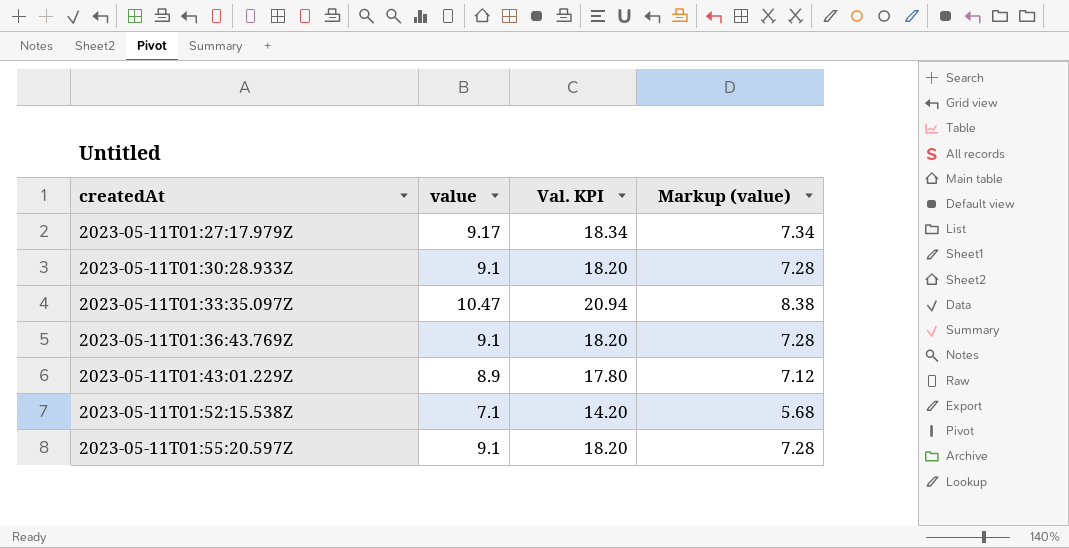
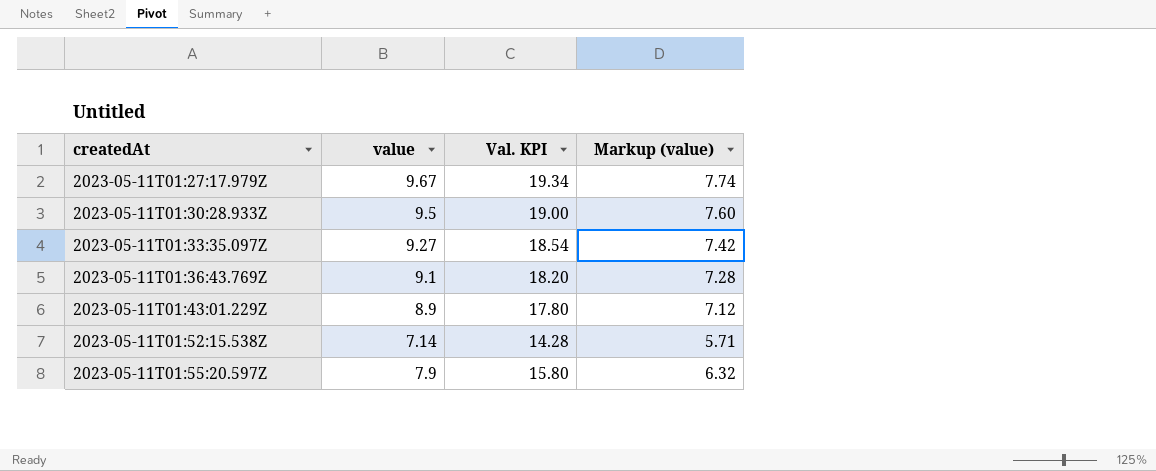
2023-05-11T01:27:17.979Z | value: 9.17 -> 9.67
2023-05-11T01:27:17.979Z | Val. KPI: 18.34 -> 19.34
2023-05-11T01:27:17.979Z | Markup (value): 7.34 -> 7.74
2023-05-11T01:30:28.933Z | value: 9.1 -> 9.5
2023-05-11T01:30:28.933Z | Val. KPI: 18.20 -> 19.00
2023-05-11T01:30:28.933Z | Markup (value): 7.28 -> 7.60
2023-05-11T01:33:35.097Z | value: 10.47 -> 9.27
2023-05-11T01:33:35.097Z | Val. KPI: 20.94 -> 18.54
2023-05-11T01:33:35.097Z | Markup (value): 8.38 -> 7.42
2023-05-11T01:52:15.538Z | value: 7.1 -> 7.14
2023-05-11T01:52:15.538Z | Val. KPI: 14.20 -> 14.28
2023-05-11T01:52:15.538Z | Markup (value): 5.68 -> 5.71
2023-05-11T01:55:20.597Z | value: 9.1 -> 7.9
2023-05-11T01:55:20.597Z | Val. KPI: 18.20 -> 15.80
2023-05-11T01:55:20.597Z | Markup (value): 7.28 -> 6.32

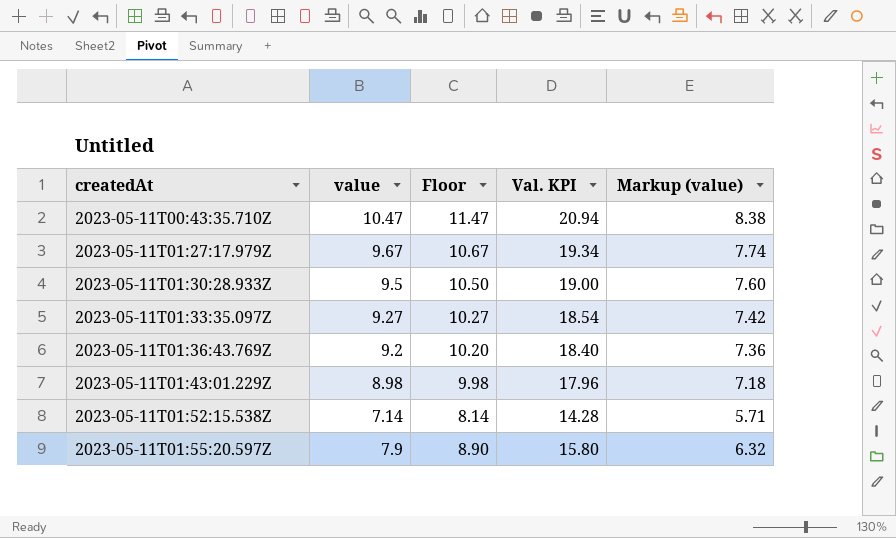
column Floor | formula: none -> [value] + 1
row 2023-05-11T00:43:35.710Z: none -> 10.47 | 11.47 | 20.94 | 8.38
2023-05-11T01:36:43.769Z | value: 9.1 -> 9.2
2023-05-11T01:36:43.769Z | Val. KPI: 18.20 -> 18.40
2023-05-11T01:36:43.769Z | Markup (value): 7.28 -> 7.36
2023-05-11T01:43:01.229Z | value: 8.9 -> 8.98
2023-05-11T01:43:01.229Z | Val. KPI: 17.80 -> 17.96
2023-05-11T01:43:01.229Z | Markup (value): 7.12 -> 7.18

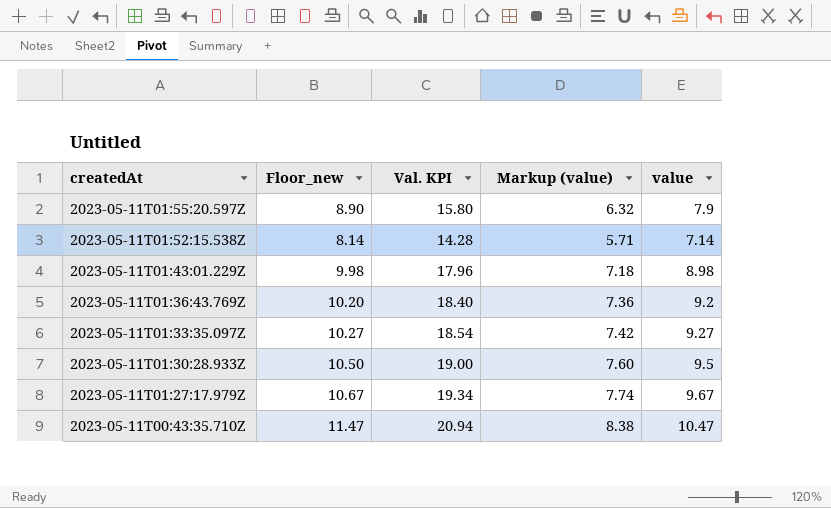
row order: createdAt ascending -> createdAt descending
column name: Floor -> Floor_new
column value | position: 2 -> 5

